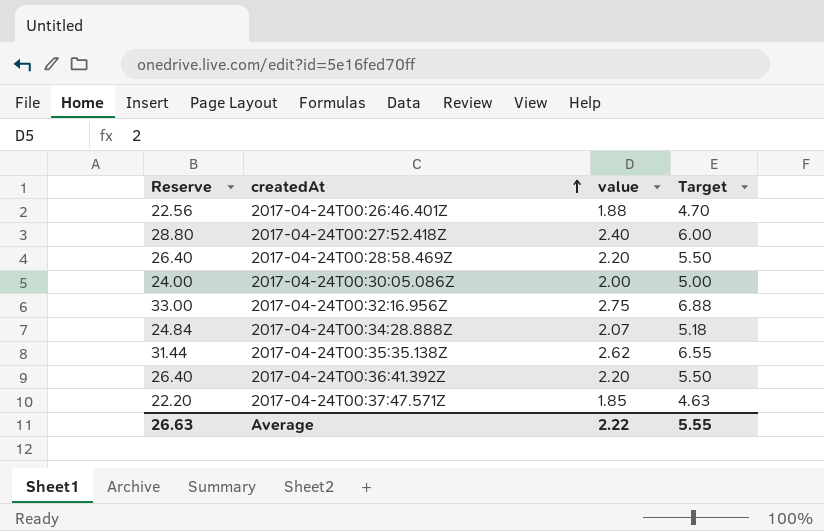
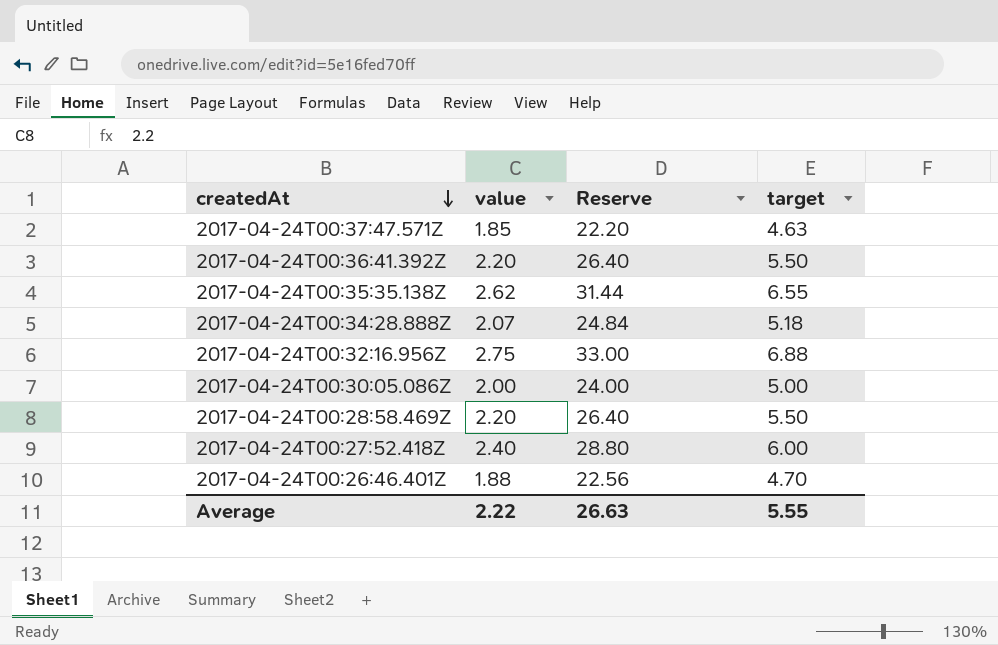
row order: createdAt ascending -> createdAt descending
column Reserve | position: 1 -> 3
column name: Target -> target

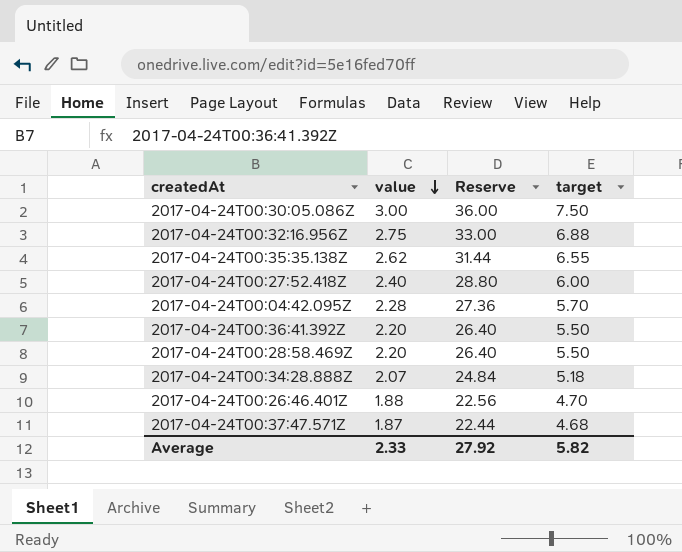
row order: createdAt descending -> value descending
2017-04-24T00:30:05.086Z | value: 2.00 -> 3.00
2017-04-24T00:30:05.086Z | Reserve: 24.00 -> 36.00
2017-04-24T00:30:05.086Z | target: 5.00 -> 7.50
row 2017-04-24T00:04:42.095Z: none -> 2.28 | 27.36 | 5.70
2017-04-24T00:37:47.571Z | value: 1.85 -> 1.87
2017-04-24T00:37:47.571Z | Reserve: 22.20 -> 22.44
2017-04-24T00:37:47.571Z | target: 4.63 -> 4.68
Average | value: 2.22 -> 2.33
Average | Reserve: 26.63 -> 27.92
Average | target: 5.55 -> 5.82

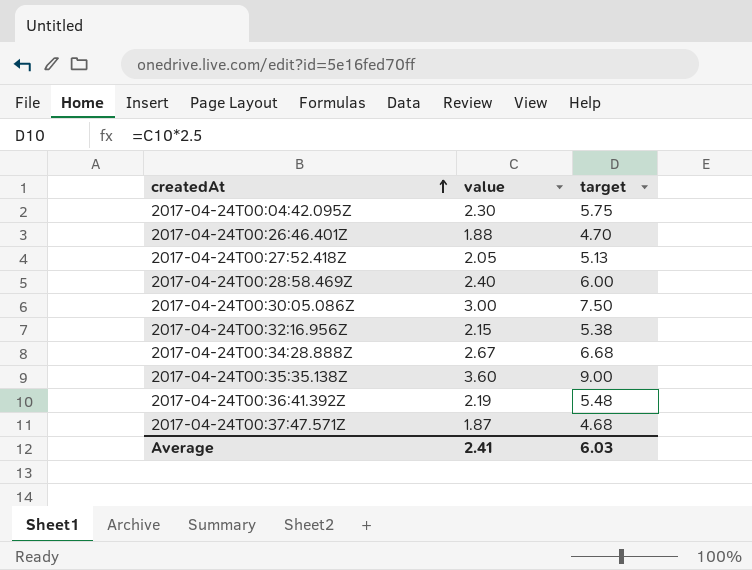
row order: value descending -> createdAt ascending
column Reserve | formula: [value] * 12 -> none
2017-04-24T00:04:42.095Z | value: 2.28 -> 2.30
2017-04-24T00:04:42.095Z | target: 5.70 -> 5.75
2017-04-24T00:27:52.418Z | value: 2.40 -> 2.05
2017-04-24T00:27:52.418Z | target: 6.00 -> 5.13
2017-04-24T00:28:58.469Z | value: 2.20 -> 2.40
2017-04-24T00:28:58.469Z | target: 5.50 -> 6.00
2017-04-24T00:32:16.956Z | value: 2.75 -> 2.15
2017-04-24T00:32:16.956Z | target: 6.88 -> 5.38
2017-04-24T00:34:28.888Z | value: 2.07 -> 2.67
2017-04-24T00:34:28.888Z | target: 5.18 -> 6.68
2017-04-24T00:35:35.138Z | value: 2.62 -> 3.60
2017-04-24T00:35:35.138Z | target: 6.55 -> 9.00
2017-04-24T00:36:41.392Z | value: 2.20 -> 2.19
2017-04-24T00:36:41.392Z | target: 5.50 -> 5.48
Average | value: 2.33 -> 2.41
Average | target: 5.82 -> 6.03

